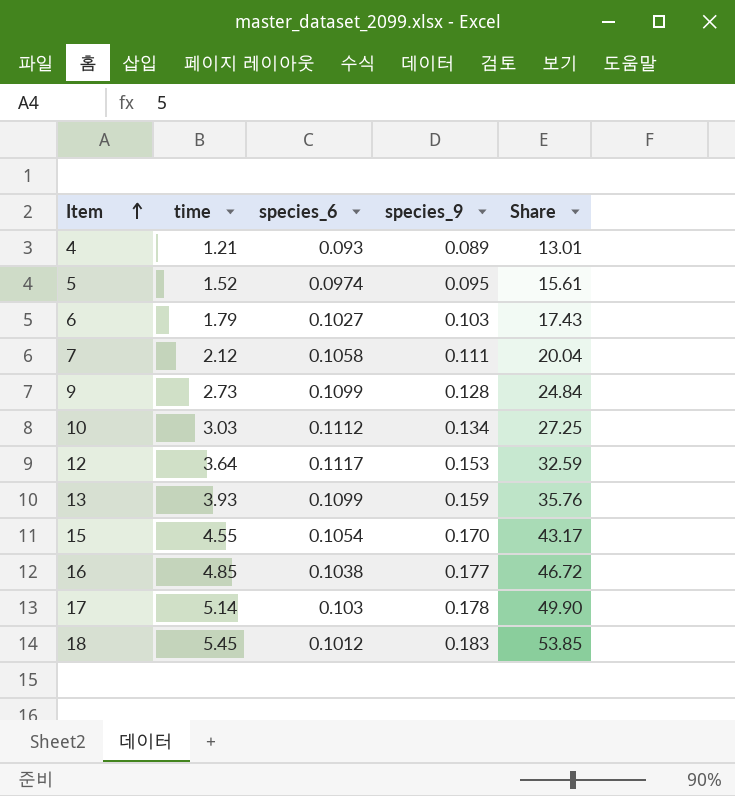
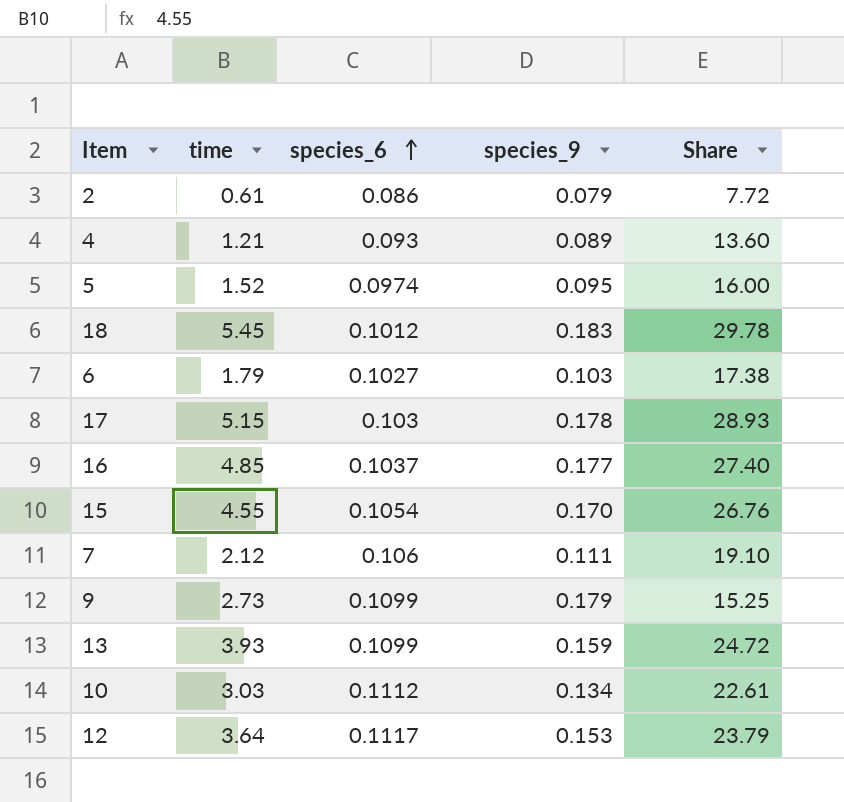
row order: Item ascending -> species_6 ascending
column Share | formula: [time] / [species_6] -> [time] / [species_9]
row 2: none -> 0.61 | 0.086 | 0.079 | 7.72
17 | time: 5.14 -> 5.15
16 | species_6: 0.1038 -> 0.1037
7 | species_6: 0.1058 -> 0.106
9 | species_9: 0.128 -> 0.179

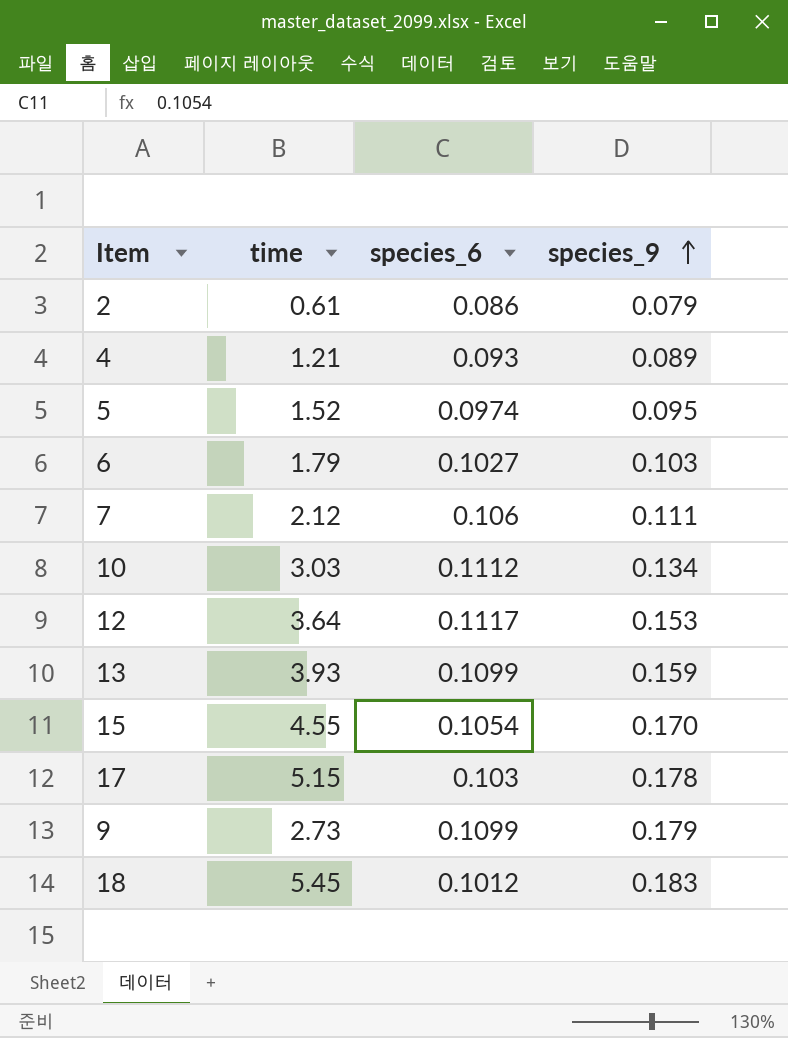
row order: species_6 ascending -> species_9 ascending
column Share | formula: [time] / [species_9] -> none
row 16: 4.85 | 0.1037 | 0.177 | 27.40 -> none

